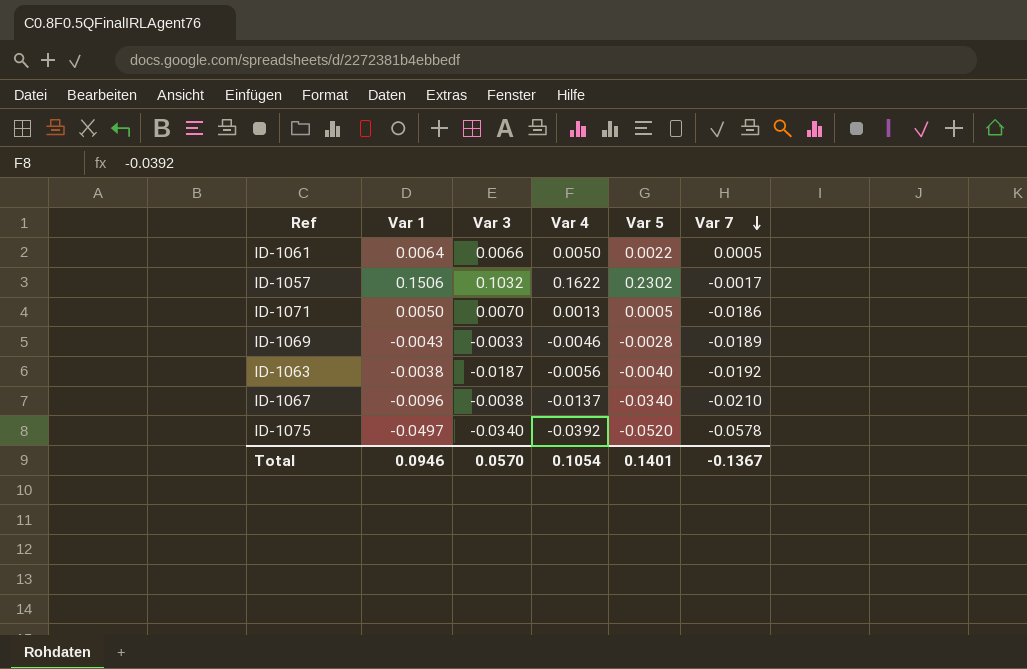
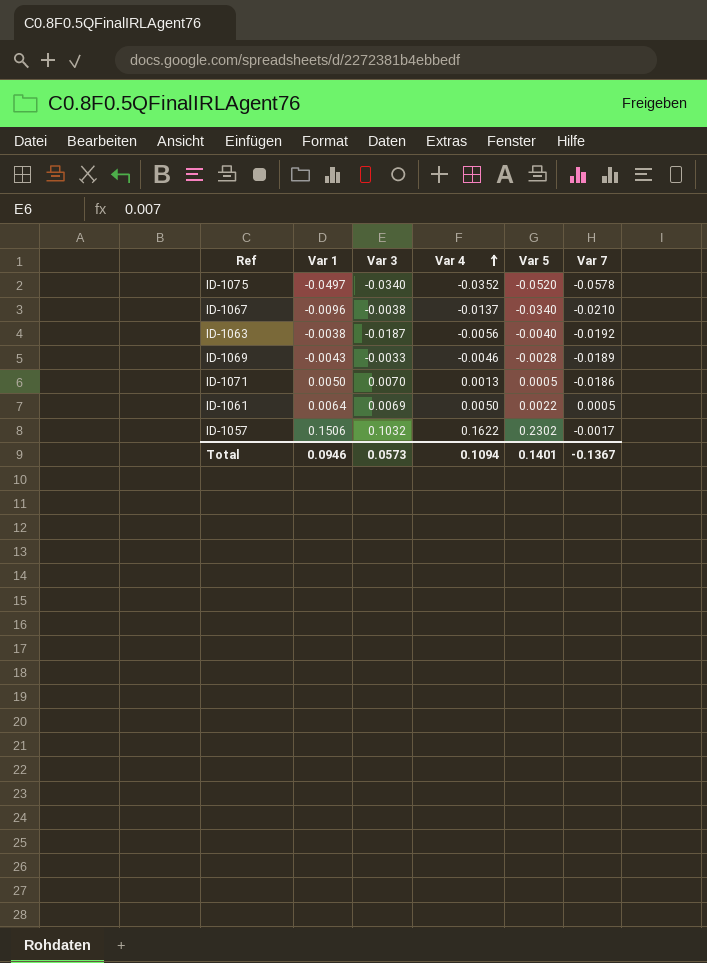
row order: Var 7 descending -> Var 4 ascending
ID-1075 | Var 4: -0.0392 -> -0.0352
ID-1061 | Var 3: 0.0066 -> 0.0069
Total | Var 3: 0.0570 -> 0.0573
Total | Var 4: 0.1054 -> 0.1094

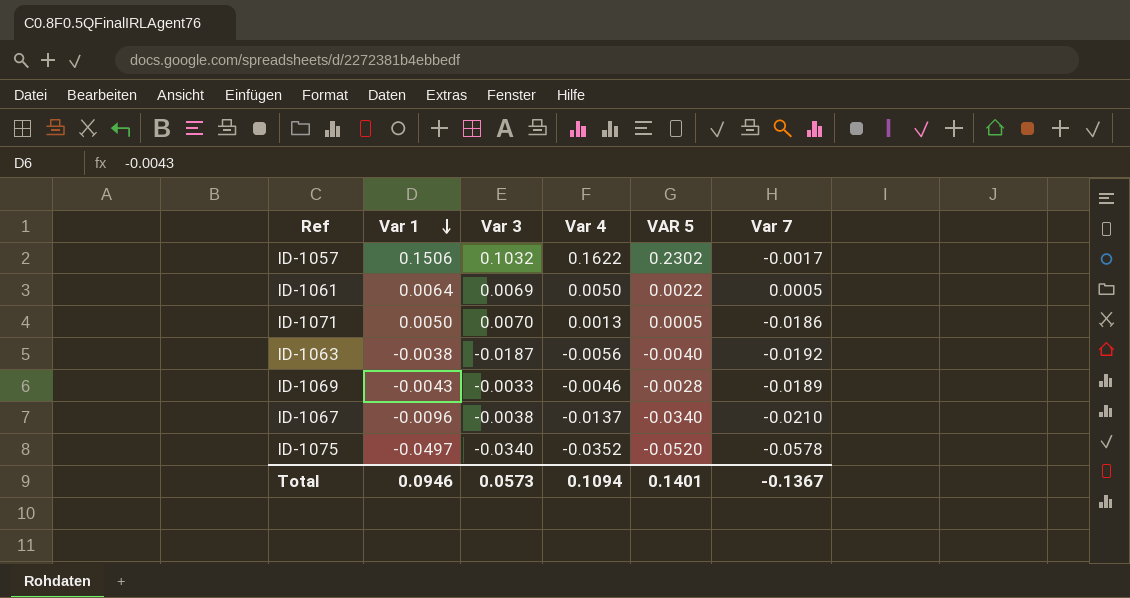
row order: Var 4 ascending -> Var 1 descending
column name: Var 5 -> VAR 5

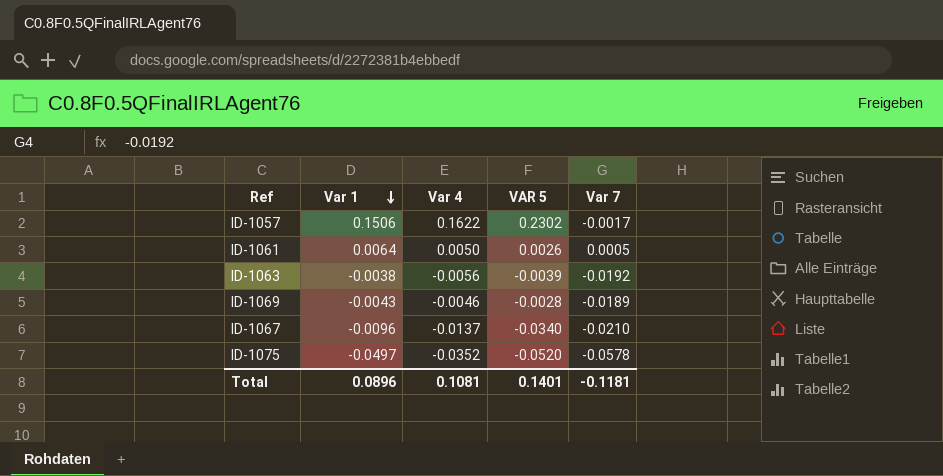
column Var 3 | position: 3 -> none
row ID-1071: 0.0050 | 0.0070 | 0.0013 | 0.0005 | -0.0186 -> none
ID-1061 | VAR 5: 0.0022 -> 0.0026
ID-1063 | VAR 5: -0.0040 -> -0.0039
Total | Var 1: 0.0946 -> 0.0896
Total | Var 4: 0.1094 -> 0.1081
Total | Var 7: -0.1367 -> -0.1181

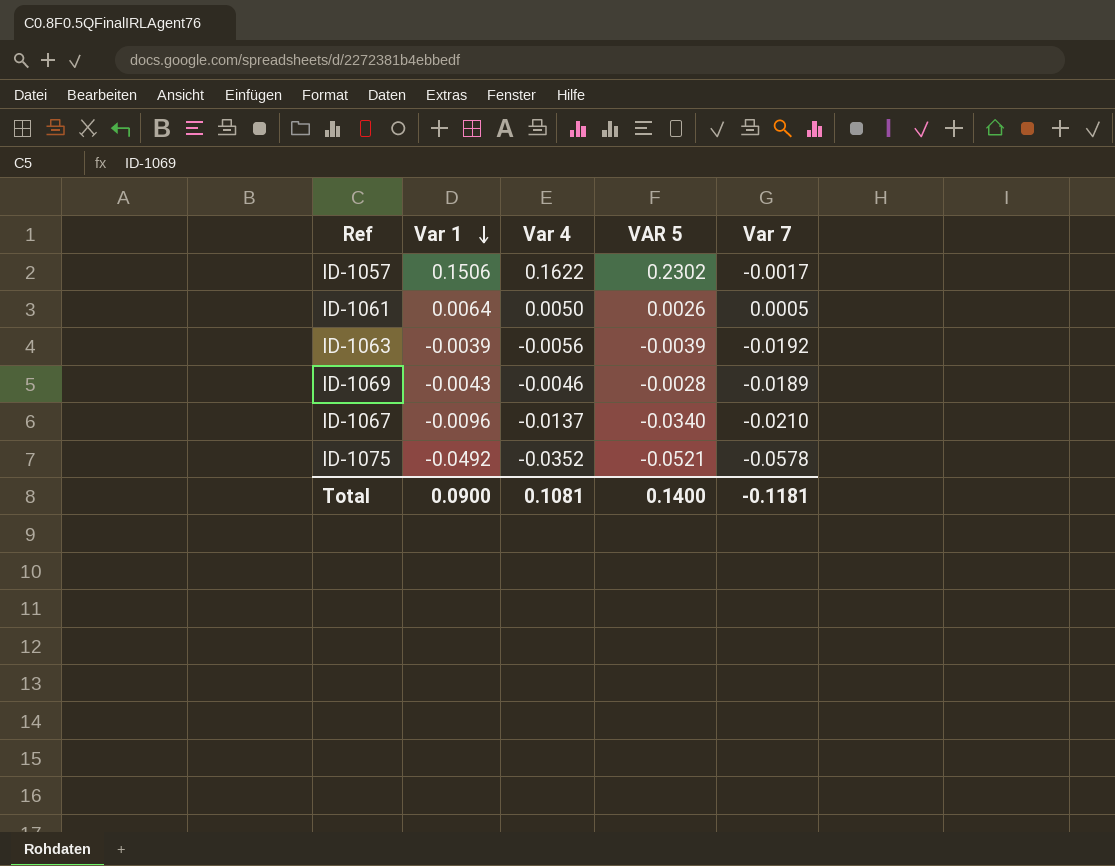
ID-1063 | Var 1: -0.0038 -> -0.0039
ID-1075 | Var 1: -0.0497 -> -0.0492
ID-1075 | VAR 5: -0.0520 -> -0.0521
Total | Var 1: 0.0896 -> 0.0900
Total | VAR 5: 0.1401 -> 0.1400

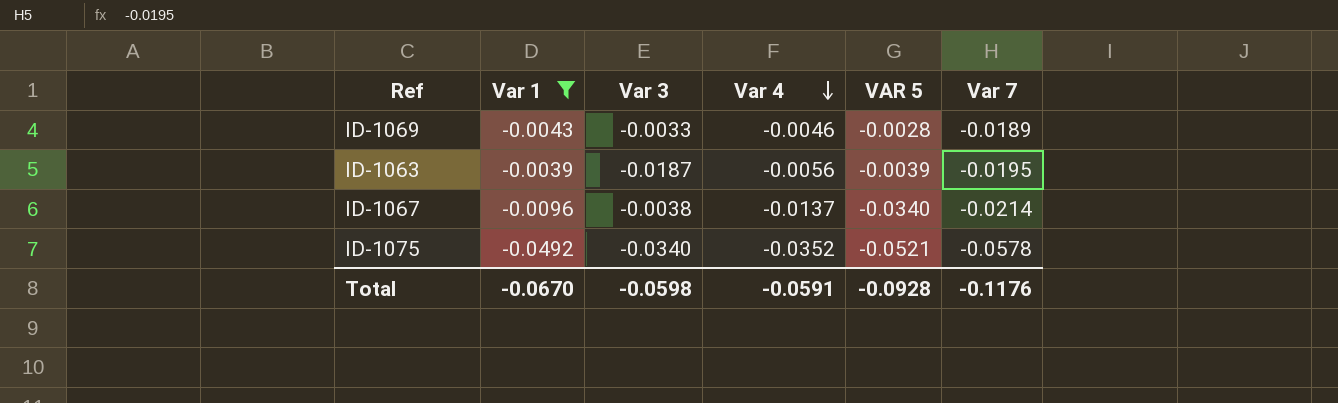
filter: none -> Var 1 <= -0.0039
row order: Var 1 descending -> Var 4 descending
column Var 3 | position: none -> 3
ID-1063 | Var 7: -0.0192 -> -0.0195
ID-1067 | Var 7: -0.0210 -> -0.0214
Total | Var 1: 0.0900 -> -0.0670
Total | Var 4: 0.1081 -> -0.0591
Total | VAR 5: 0.1400 -> -0.0928
Total | Var 7: -0.1181 -> -0.1176

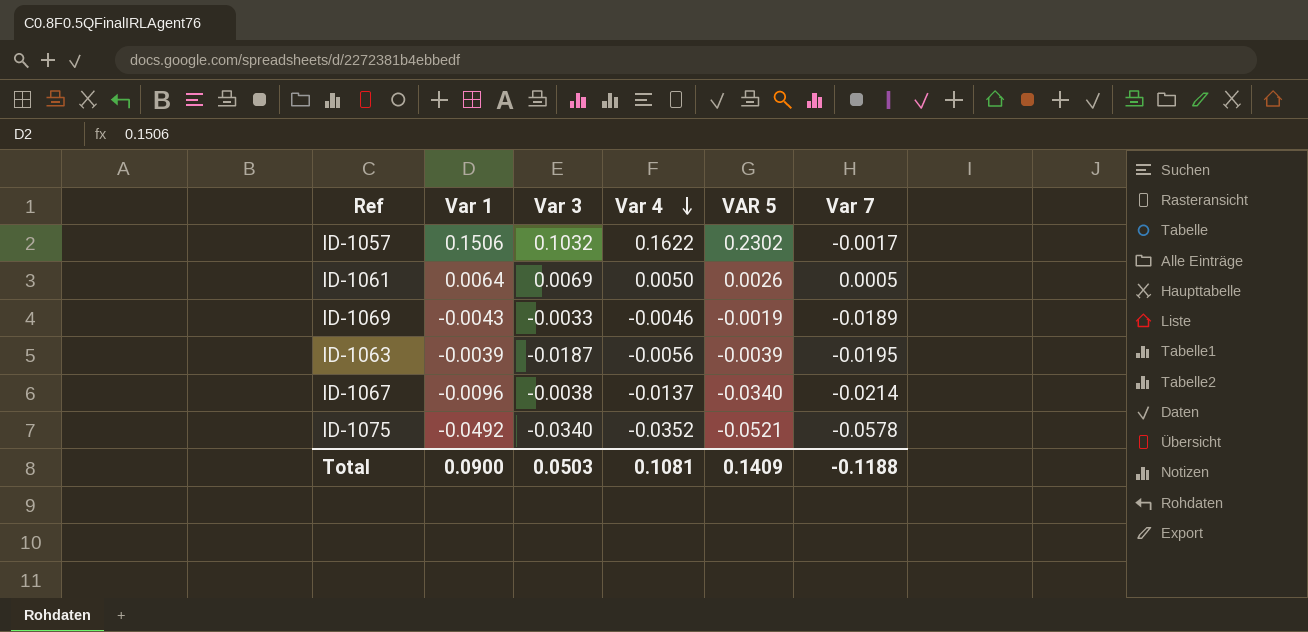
filter: Var 1 <= -0.0039 -> none
ID-1069 | VAR 5: -0.0028 -> -0.0019
Total | Var 1: -0.0670 -> 0.0900
Total | Var 3: -0.0598 -> 0.0503
Total | Var 4: -0.0591 -> 0.1081
Total | VAR 5: -0.0928 -> 0.1409
Total | Var 7: -0.1176 -> -0.1188

